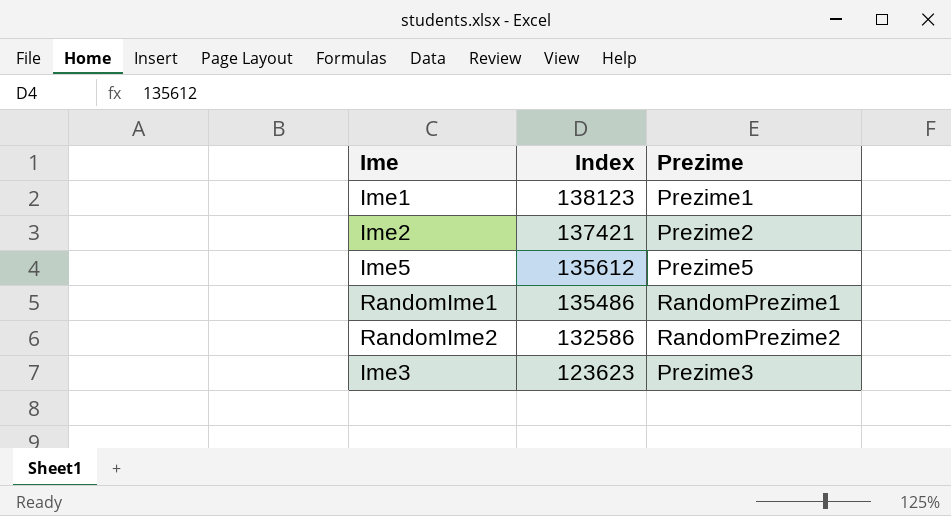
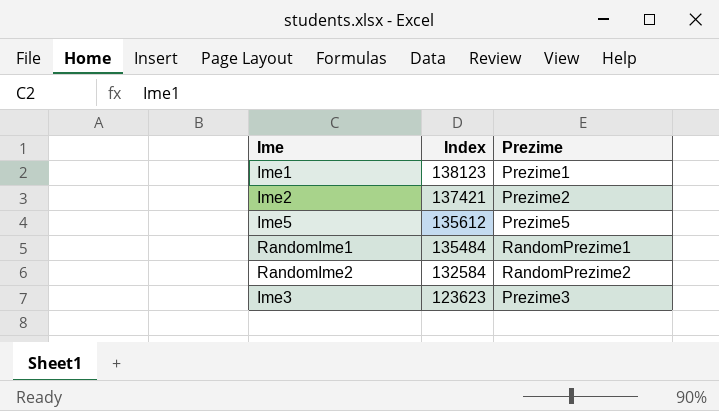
RandomIme1 | Index: 135486 -> 135484
RandomIme2 | Index: 132586 -> 132584

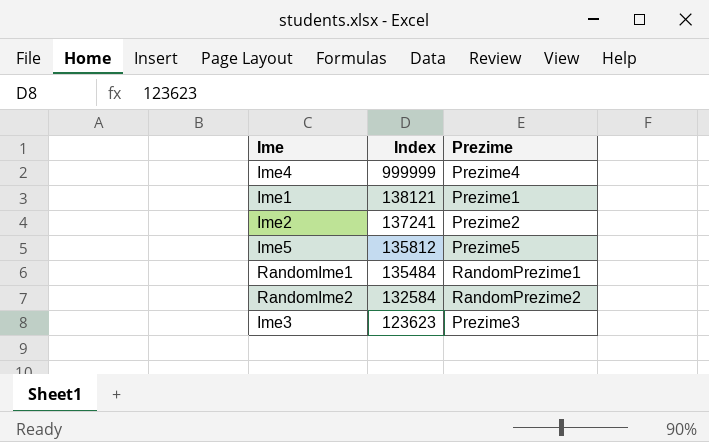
row Ime4: none -> 999999 | Prezime4
Ime1 | Index: 138123 -> 138121
Ime2 | Index: 137421 -> 137241
Ime5 | Index: 135612 -> 135812

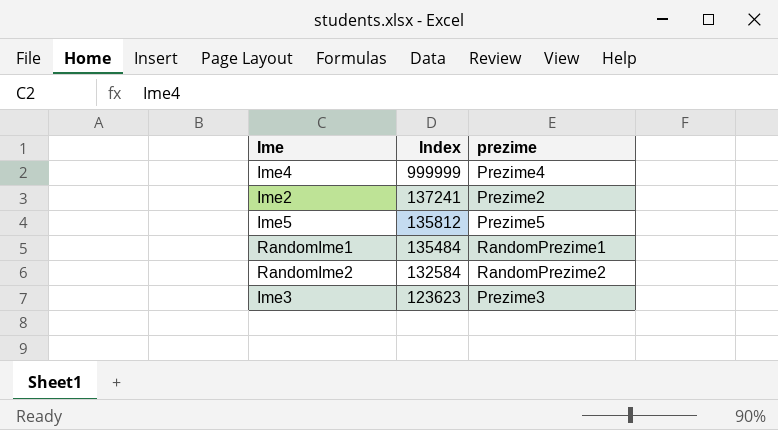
column name: Prezime -> prezime
row Ime1: 138121 | Prezime1 -> none

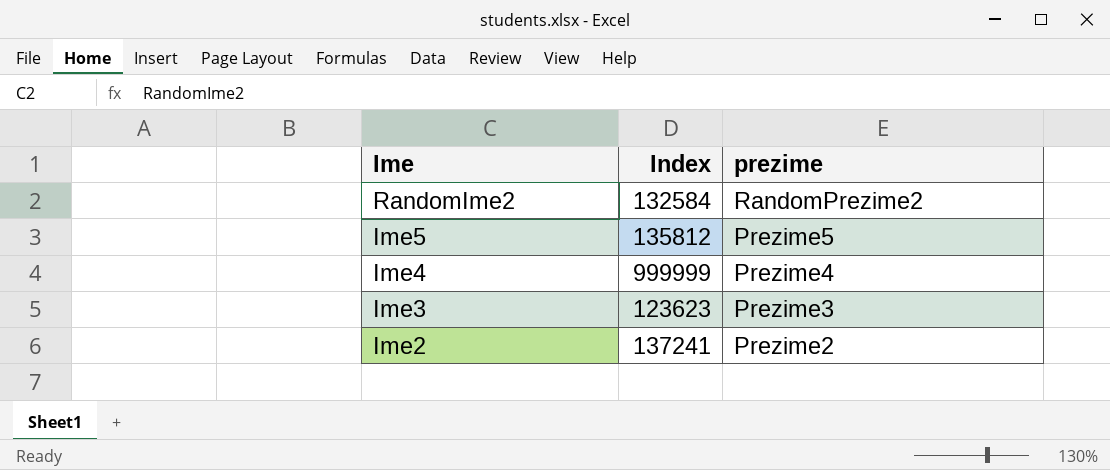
row order: Index descending -> Ime descending
row RandomIme1: 135484 | RandomPrezime1 -> none

